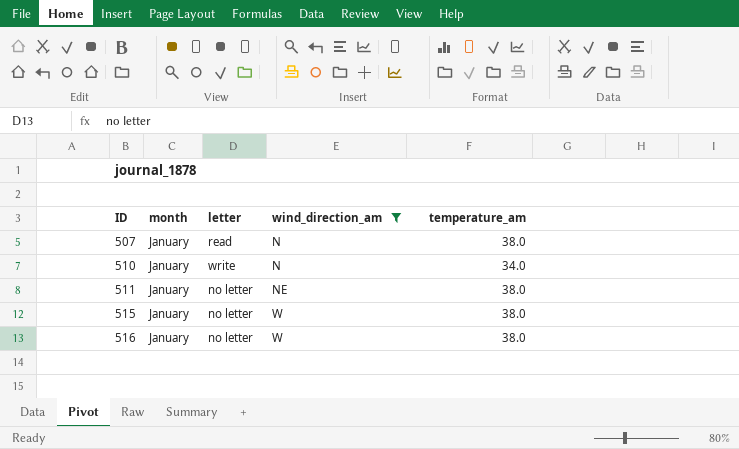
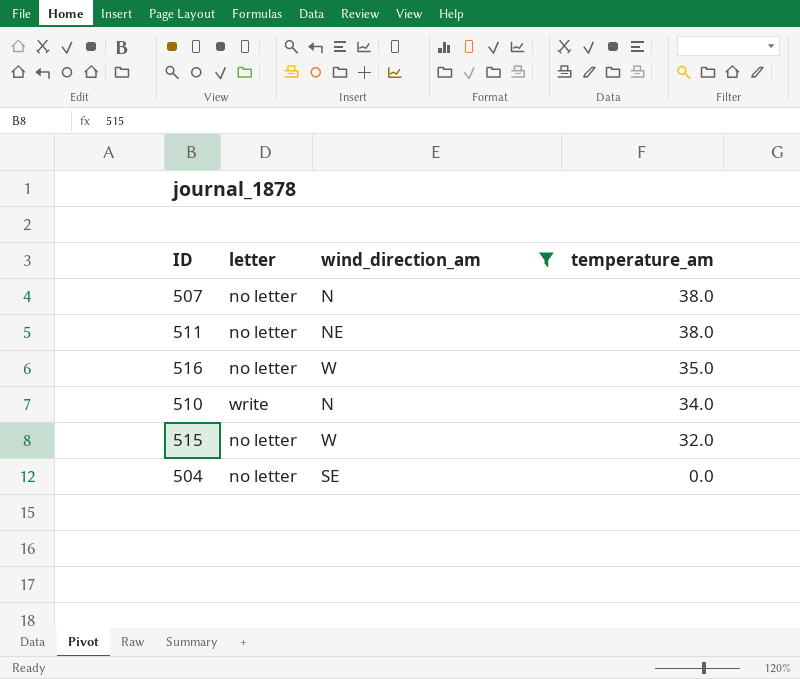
row order: ID ascending -> temperature_am descending
column month | position: 2 -> none
507 | letter: read -> no letter
516 | temperature_am: 38.0 -> 35.0
515 | temperature_am: 38.0 -> 32.0
row 504: none -> no letter | SE | 0.0

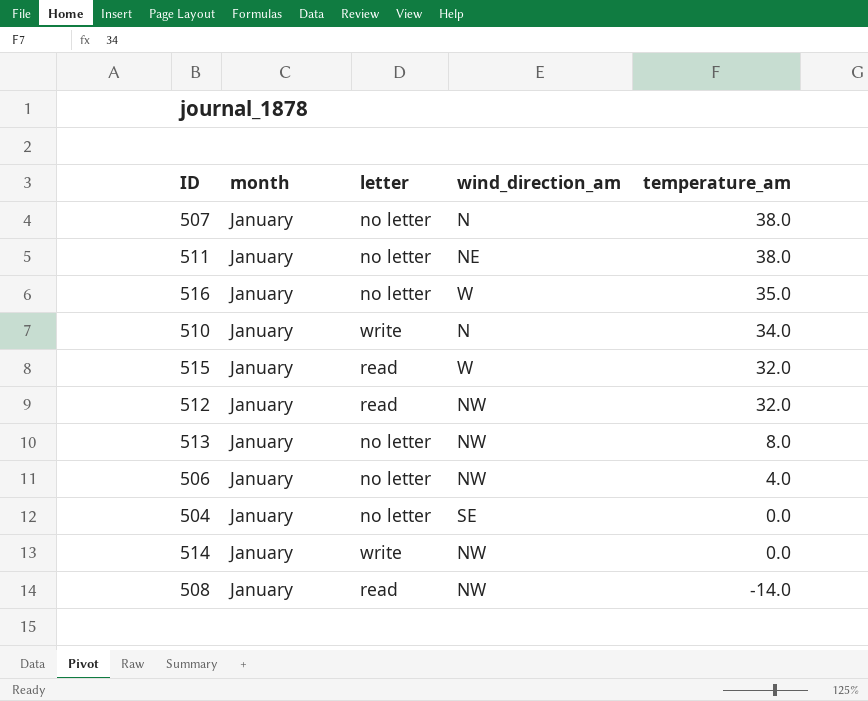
filter: wind_direction_am != NW -> none
column month | position: none -> 2
515 | letter: no letter -> read

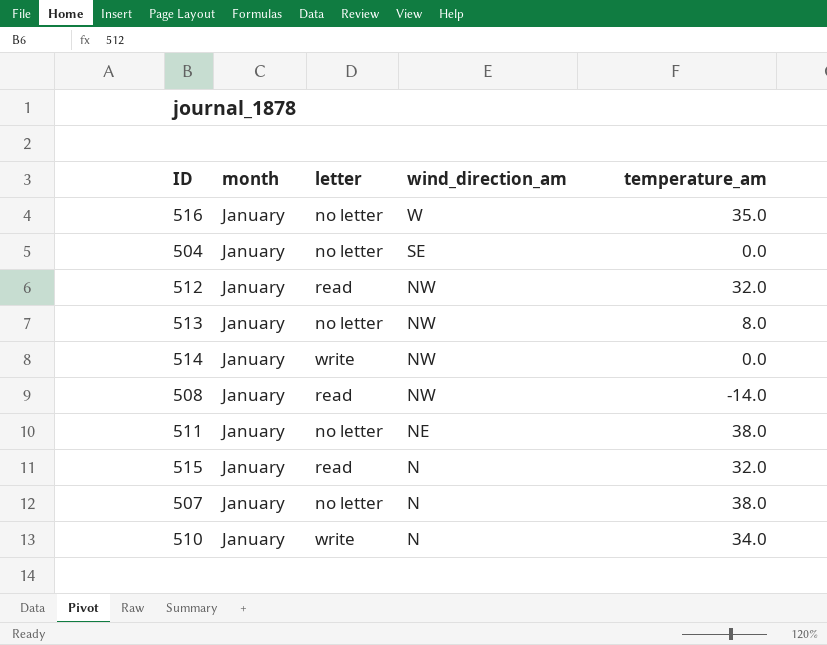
row order: temperature_am descending -> wind_direction_am descending
row 506: January | no letter | NW | 4.0 -> none
515 | wind_direction_am: W -> N

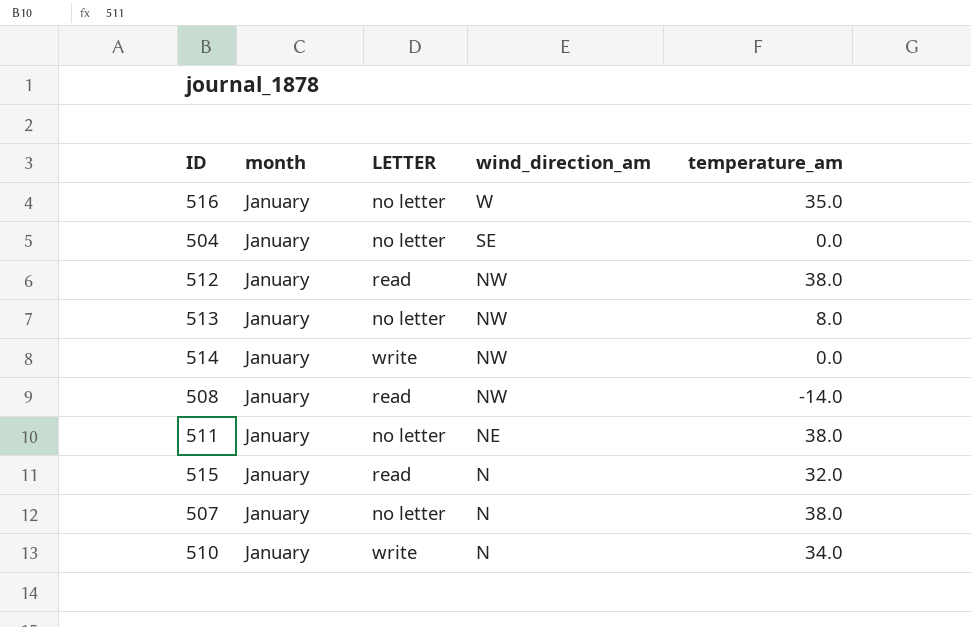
column name: letter -> LETTER
512 | temperature_am: 32.0 -> 38.0

